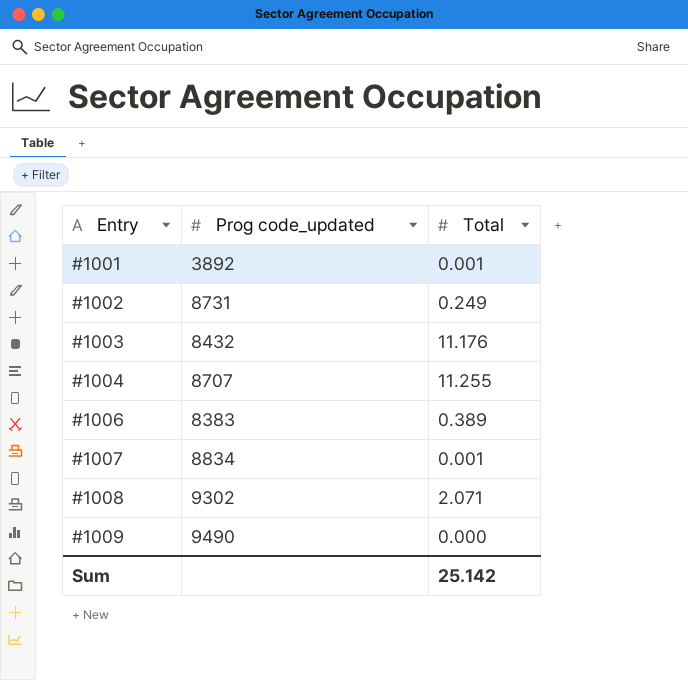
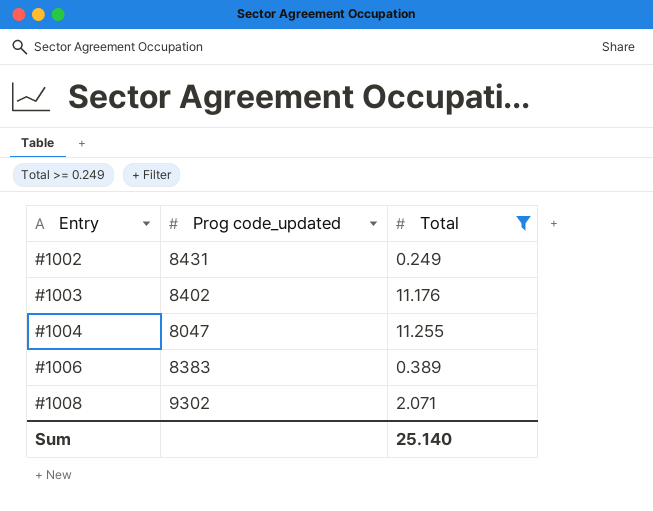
filter: none -> Total >= 0.249
#1002 | Prog code_updated: 8731 -> 8431
#1003 | Prog code_updated: 8432 -> 8402
#1004 | Prog code_updated: 8707 -> 8047
Sum | Total: 25.142 -> 25.140

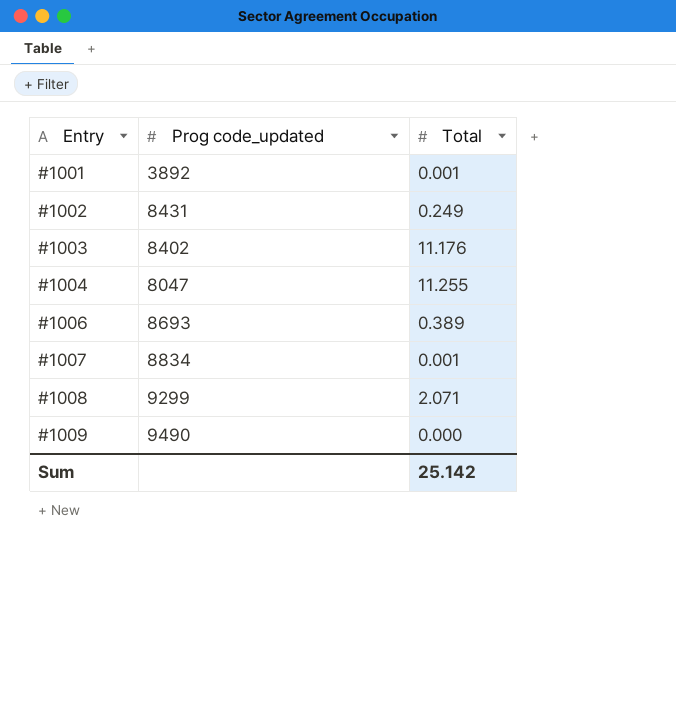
filter: Total >= 0.249 -> none
#1006 | Prog code_updated: 8383 -> 8693
#1008 | Prog code_updated: 9302 -> 9299
Sum | Total: 25.140 -> 25.142

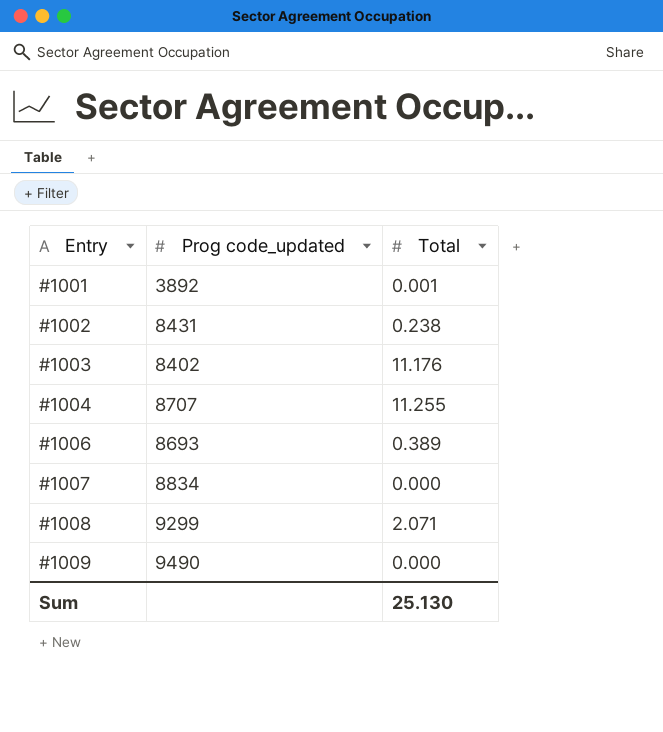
#1002 | Total: 0.249 -> 0.238
#1004 | Prog code_updated: 8047 -> 8707
#1007 | Total: 0.001 -> 0.000
Sum | Total: 25.142 -> 25.130

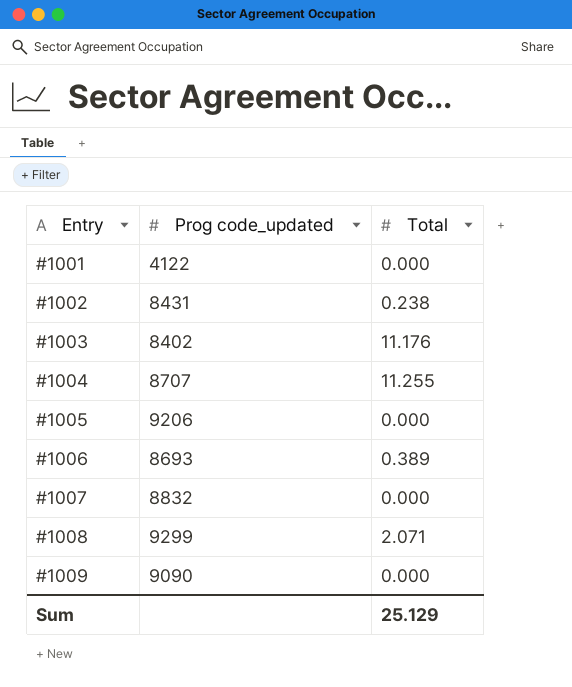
#1001 | Prog code_updated: 3892 -> 4122
#1001 | Total: 0.001 -> 0.000
row #1005: none -> 9206 | 0.000
#1007 | Prog code_updated: 8834 -> 8832
#1009 | Prog code_updated: 9490 -> 9090
Sum | Total: 25.130 -> 25.129

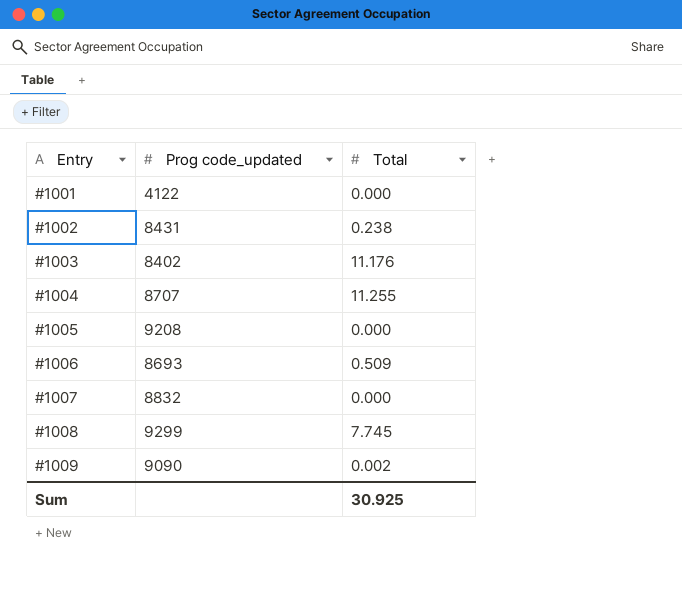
#1005 | Prog code_updated: 9206 -> 9208
#1006 | Total: 0.389 -> 0.509
#1008 | Total: 2.071 -> 7.745
#1009 | Total: 0.000 -> 0.002
Sum | Total: 25.129 -> 30.925

